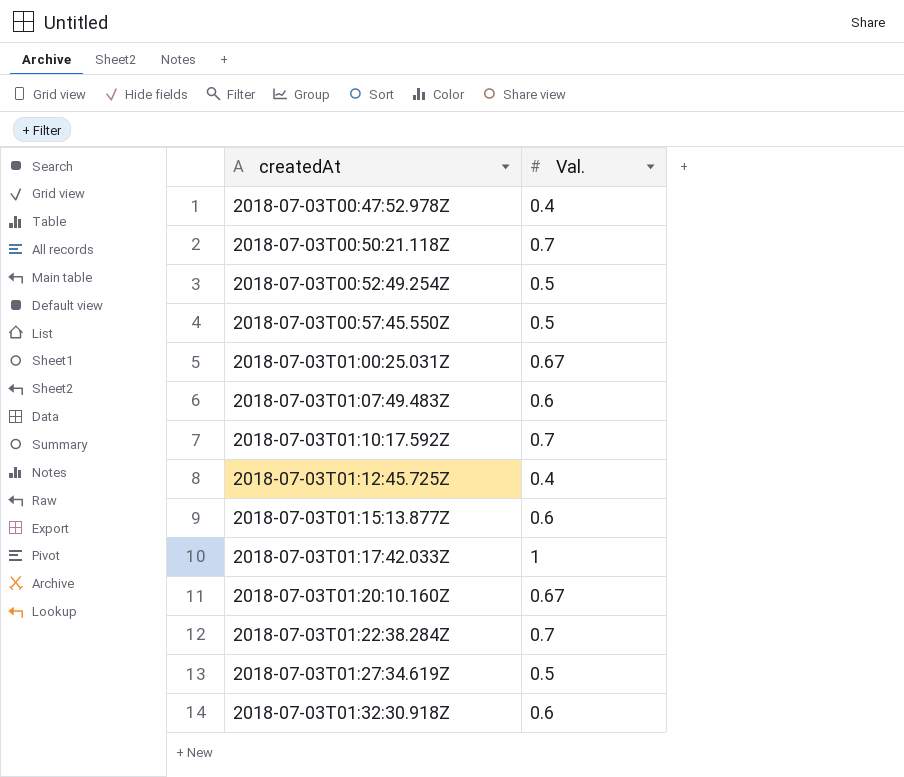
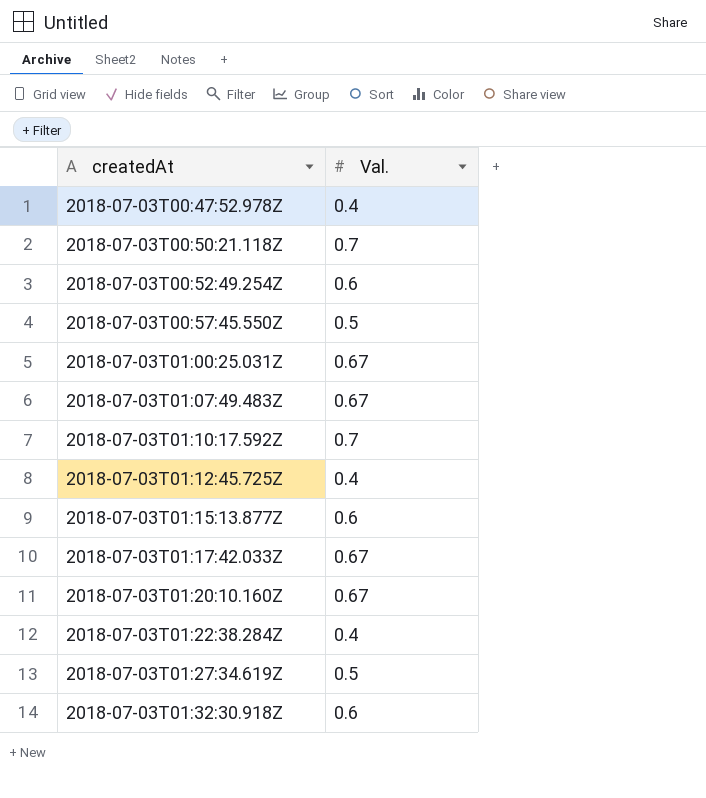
2018-07-03T00:52:49.254Z | Val.: 0.5 -> 0.6
2018-07-03T01:07:49.483Z | Val.: 0.6 -> 0.67
2018-07-03T01:17:42.033Z | Val.: 1 -> 0.67
2018-07-03T01:22:38.284Z | Val.: 0.7 -> 0.4

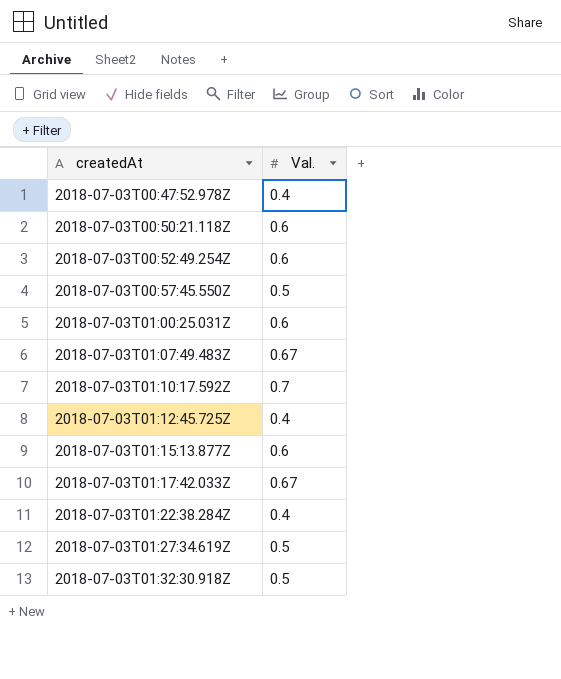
row 2018-07-03T01:20:10.160Z: 0.67 -> none
2018-07-03T00:50:21.118Z | Val.: 0.7 -> 0.6
2018-07-03T01:00:25.031Z | Val.: 0.67 -> 0.6
2018-07-03T01:32:30.918Z | Val.: 0.6 -> 0.5

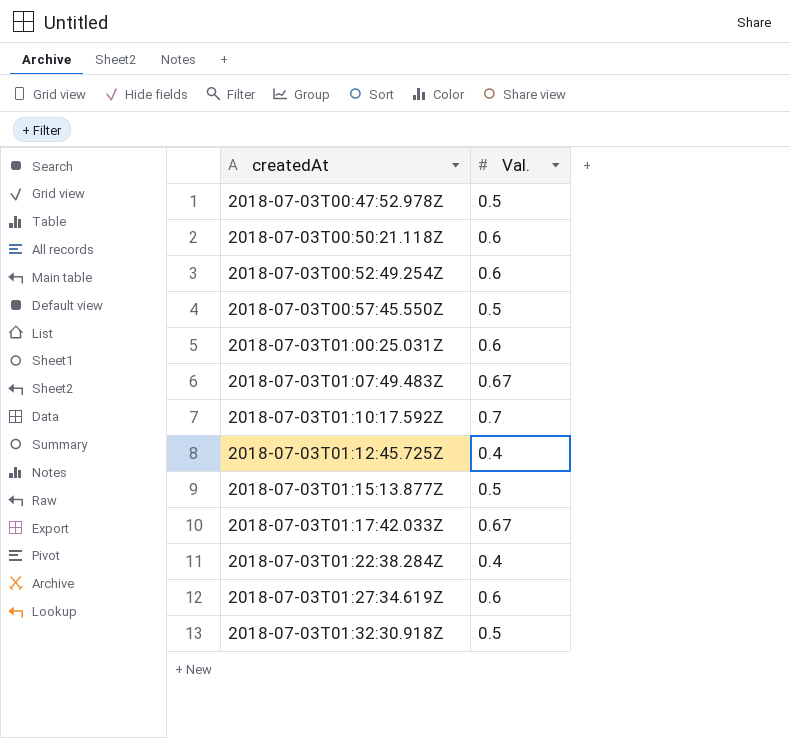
2018-07-03T00:47:52.978Z | Val.: 0.4 -> 0.5
2018-07-03T01:15:13.877Z | Val.: 0.6 -> 0.5
2018-07-03T01:27:34.619Z | Val.: 0.5 -> 0.6

